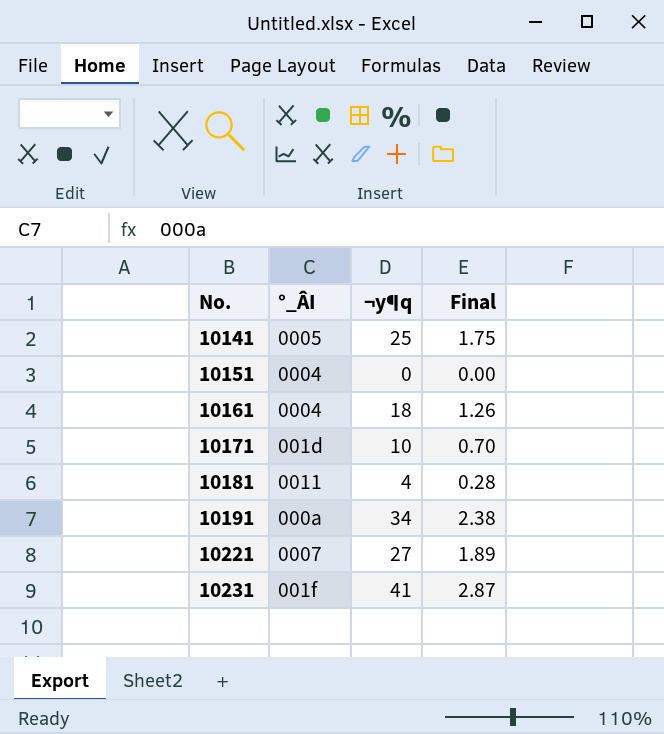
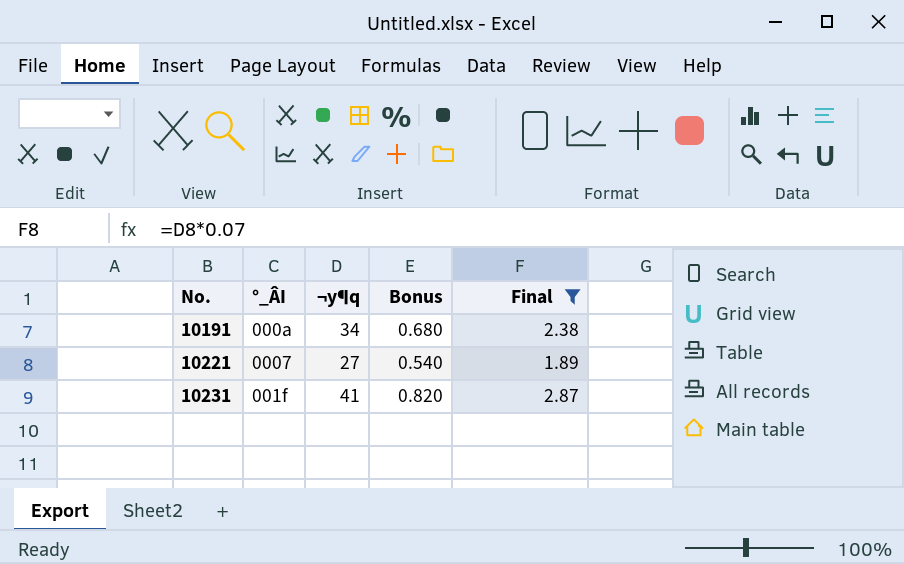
filter: none -> Final >= 1.89
column Bonus | formula: none -> [¬y¶q] * 0.02

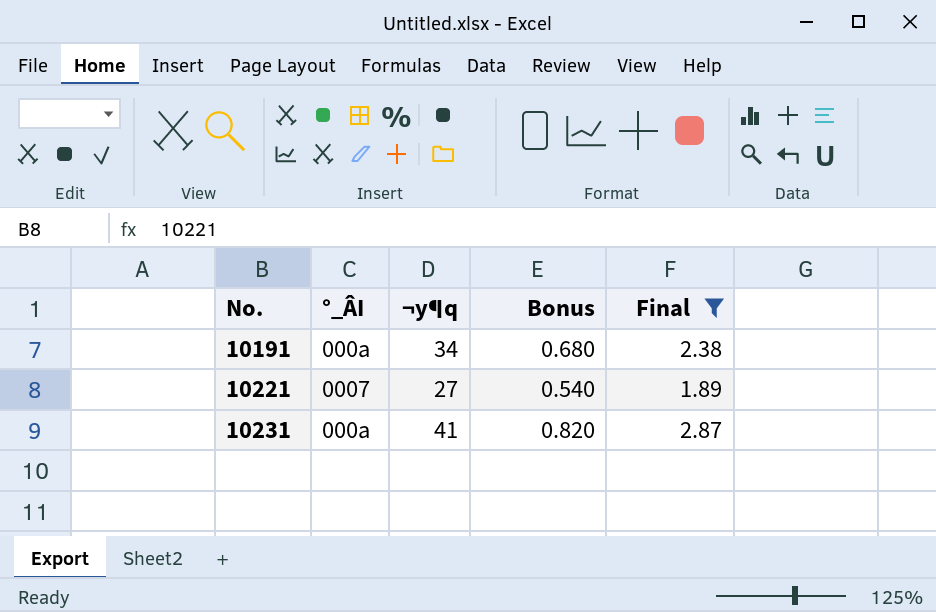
10231 | °_ÂI: 001f -> 000a

